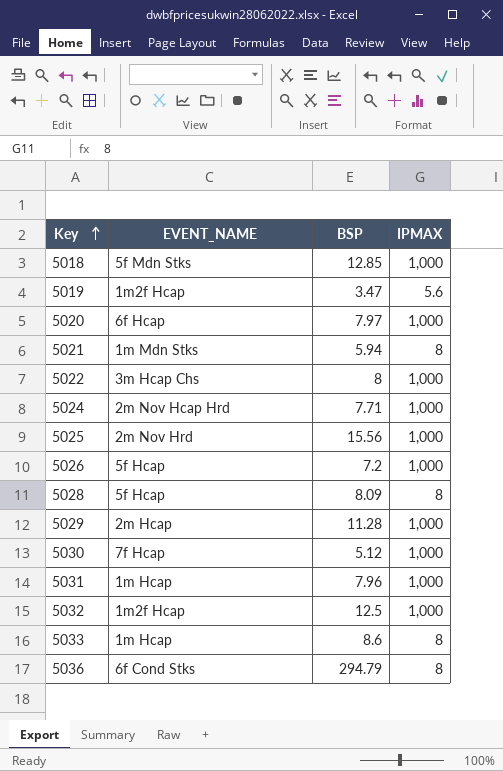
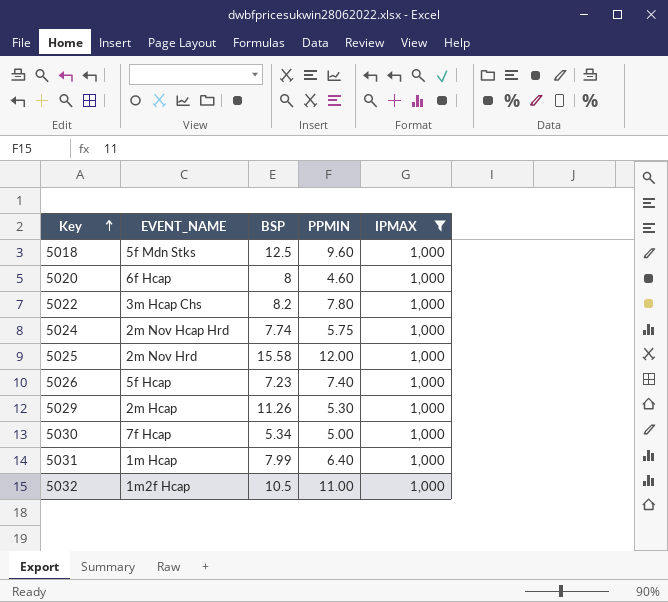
filter: none -> IPMAX = 1,000
column PPMIN | position: none -> 4
5018 | BSP: 12.85 -> 12.5
5020 | BSP: 7.97 -> 8
5022 | BSP: 8 -> 8.2
5024 | BSP: 7.71 -> 7.74
5025 | BSP: 15.56 -> 15.58
5026 | BSP: 7.2 -> 7.23
5029 | BSP: 11.28 -> 11.26
5030 | BSP: 5.12 -> 5.34
5031 | BSP: 7.96 -> 7.99
5032 | BSP: 12.5 -> 10.5

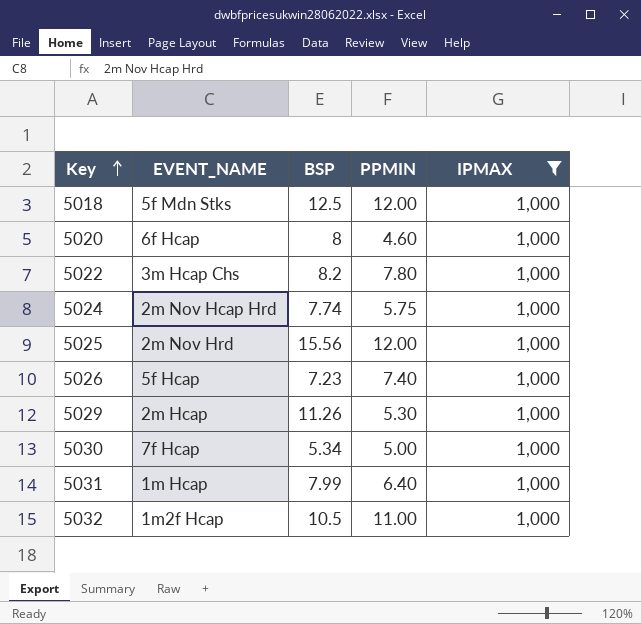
5018 | PPMIN: 9.60 -> 12.00
5025 | BSP: 15.58 -> 15.56

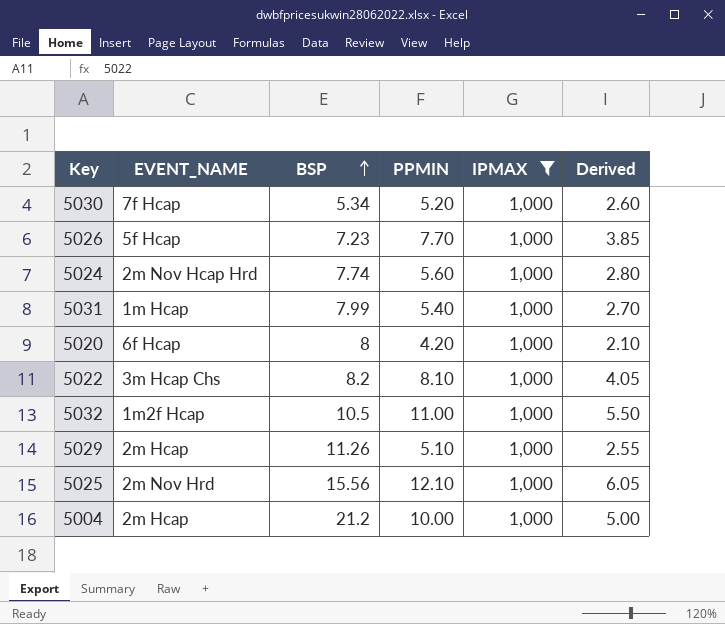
row order: Key ascending -> BSP ascending
column Derived | formula: none -> [PPMIN] * 0.5
row 5018: 5f Mdn Stks | 12.5 | 12.00 | 1,000 -> none
5030 | PPMIN: 5.00 -> 5.20
5026 | PPMIN: 7.40 -> 7.70
5024 | PPMIN: 5.75 -> 5.60
5031 | PPMIN: 6.40 -> 5.40
5020 | PPMIN: 4.60 -> 4.20
5022 | PPMIN: 7.80 -> 8.10
5029 | PPMIN: 5.30 -> 5.10
5025 | PPMIN: 12.00 -> 12.10
row 5004: none -> 2m Hcap | 21.2 | 10.00 | 1,000 | 5.00

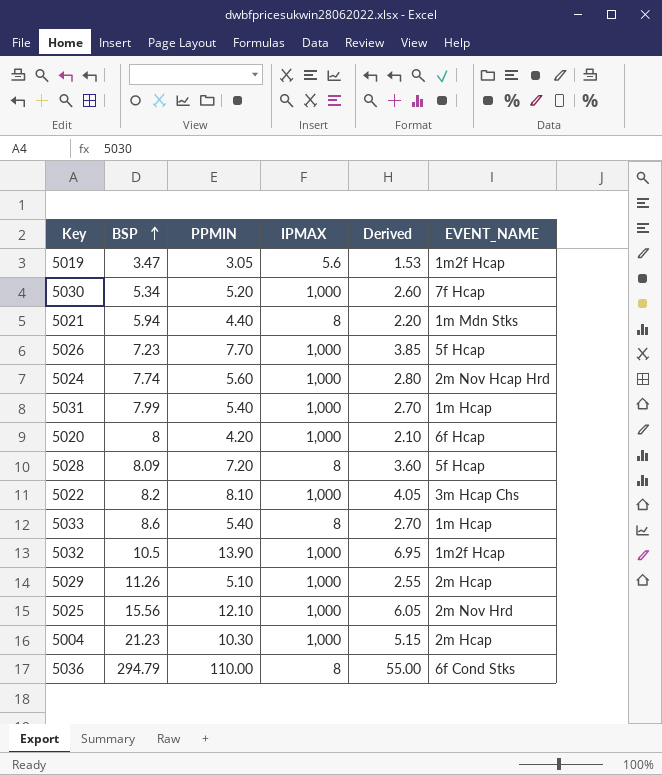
filter: IPMAX = 1,000 -> none
column EVENT_NAME | position: 2 -> 6
5032 | PPMIN: 11.00 -> 13.90
5032 | Derived: 5.50 -> 6.95
5004 | BSP: 21.2 -> 21.23
5004 | PPMIN: 10.00 -> 10.30
5004 | Derived: 5.00 -> 5.15

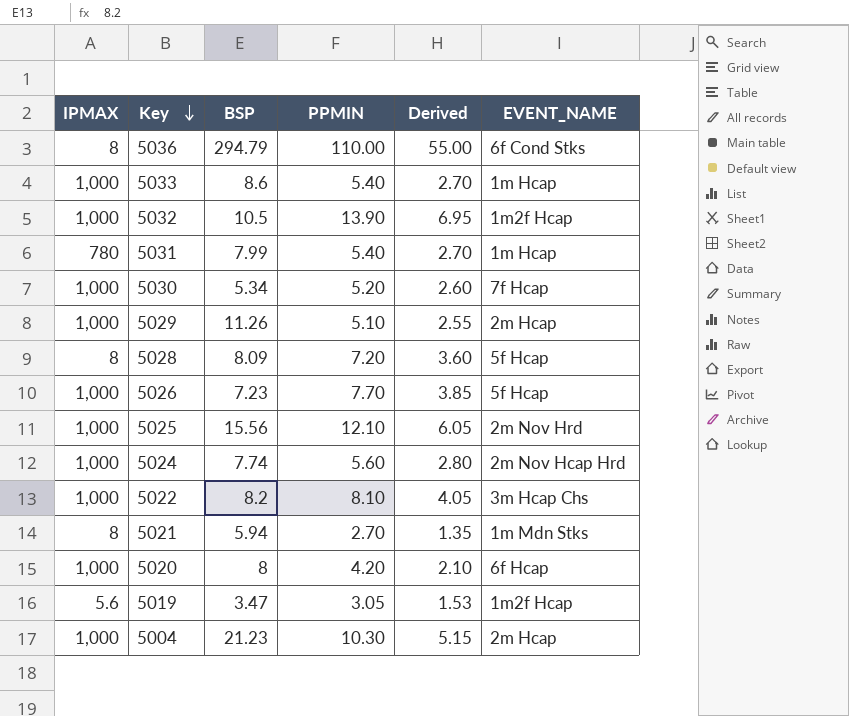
row order: BSP ascending -> Key descending
column IPMAX | position: 4 -> 1
5033 | IPMAX: 8 -> 1,000
5031 | IPMAX: 1,000 -> 780
5021 | PPMIN: 4.40 -> 2.70
5021 | Derived: 2.20 -> 1.35

